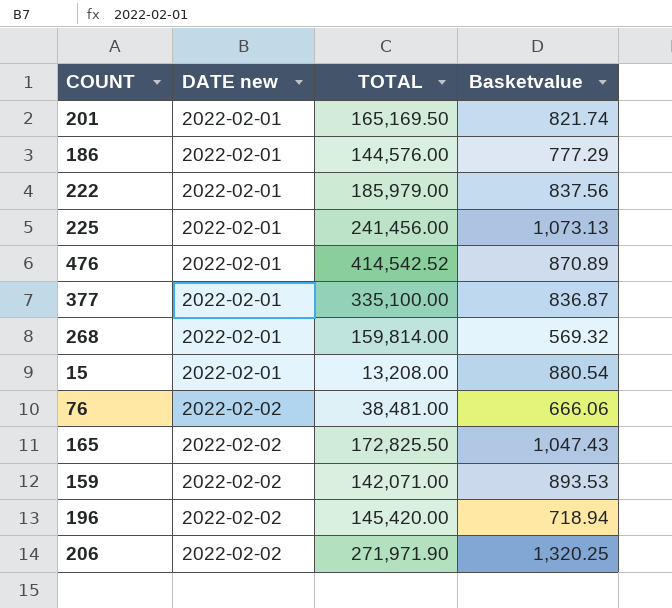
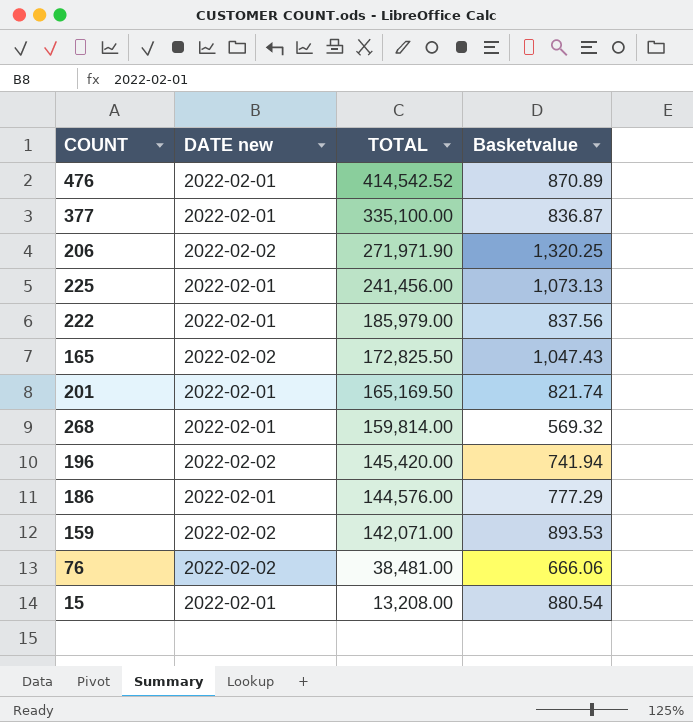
row order: DATE new ascending -> TOTAL descending
196 | Basketvalue: 718.94 -> 741.94

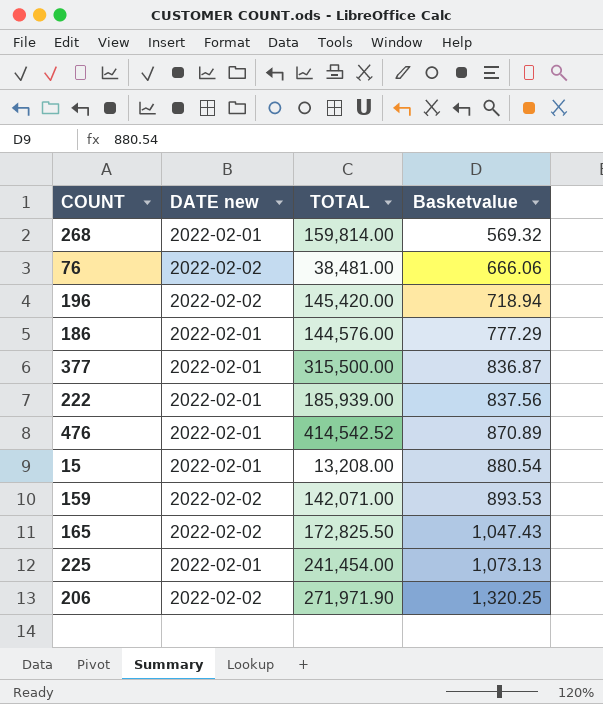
row order: TOTAL descending -> Basketvalue ascending
row 201: 2022-02-01 | 165,169.50 | 821.74 -> none
196 | Basketvalue: 741.94 -> 718.94
377 | TOTAL: 335,100.00 -> 315,500.00
222 | TOTAL: 185,979.00 -> 185,939.00
225 | TOTAL: 241,456.00 -> 241,454.00

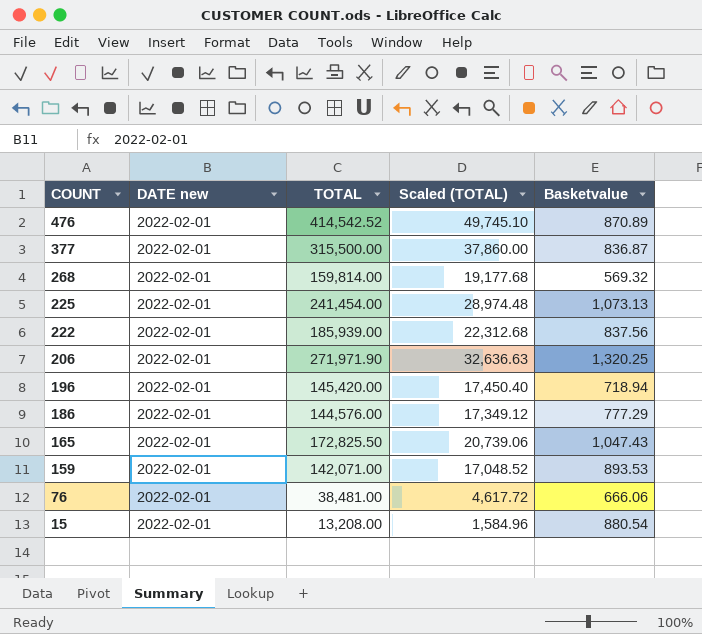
row order: Basketvalue ascending -> COUNT descending
column Scaled (TOTAL) | formula: none -> [TOTAL] * 0.12
206 | DATE new: 2022-02-02 -> 2022-02-01
196 | DATE new: 2022-02-02 -> 2022-02-01
165 | DATE new: 2022-02-02 -> 2022-02-01
159 | DATE new: 2022-02-02 -> 2022-02-01
76 | DATE new: 2022-02-02 -> 2022-02-01

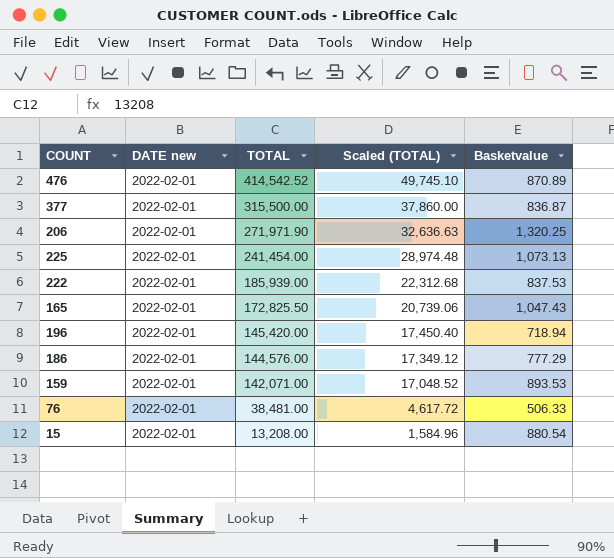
row order: COUNT descending -> TOTAL descending
row 268: 2022-02-01 | 159,814.00 | 19,177.68 | 569.32 -> none
222 | Basketvalue: 837.56 -> 837.53
76 | Basketvalue: 666.06 -> 506.33

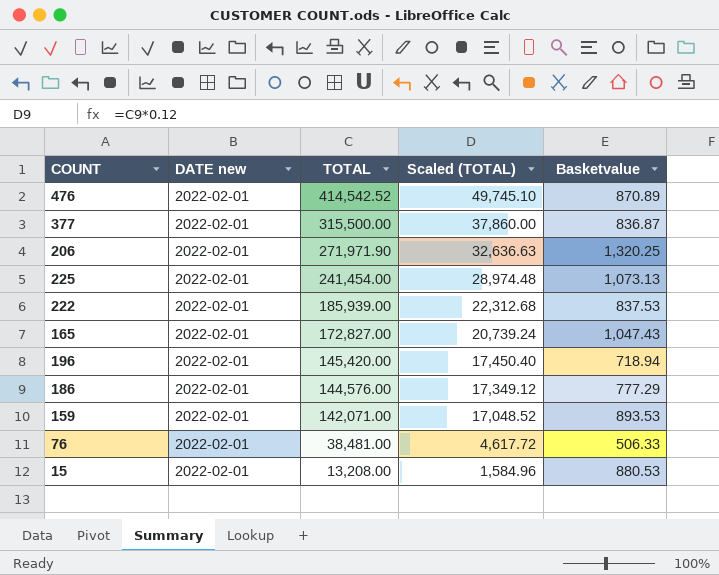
165 | TOTAL: 172,825.50 -> 172,827.00
165 | Scaled (TOTAL): 20,739.06 -> 20,739.24
15 | Basketvalue: 880.54 -> 880.53

